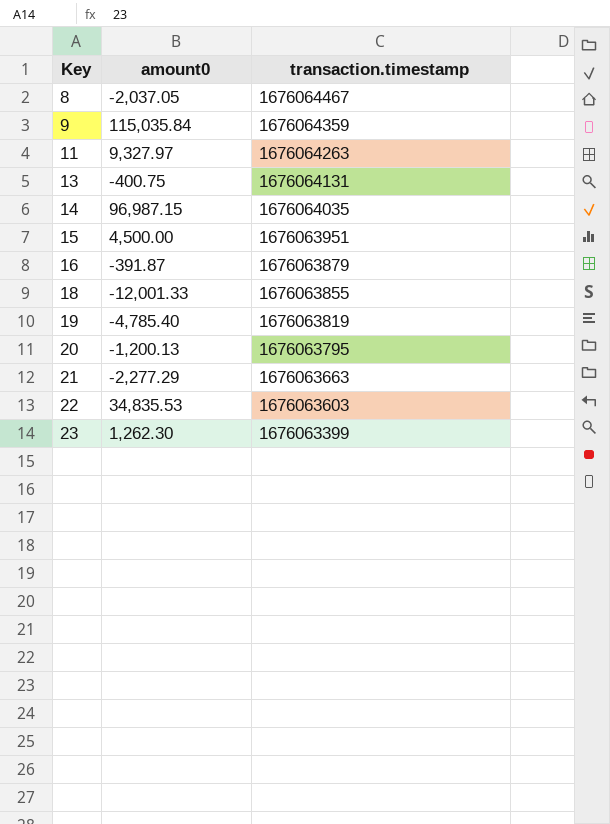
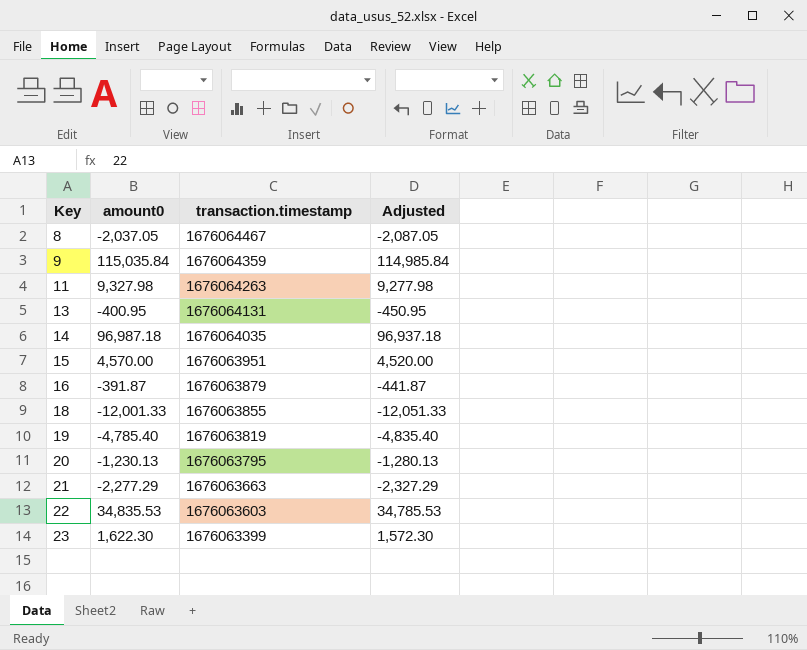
column Adjusted | formula: none -> [amount0] - 50
11 | amount0: 9,327.97 -> 9,327.98
13 | amount0: -400.75 -> -400.95
14 | amount0: 96,987.15 -> 96,987.18
15 | amount0: 4,500.00 -> 4,570.00
20 | amount0: -1,200.13 -> -1,230.13
23 | amount0: 1,262.30 -> 1,622.30

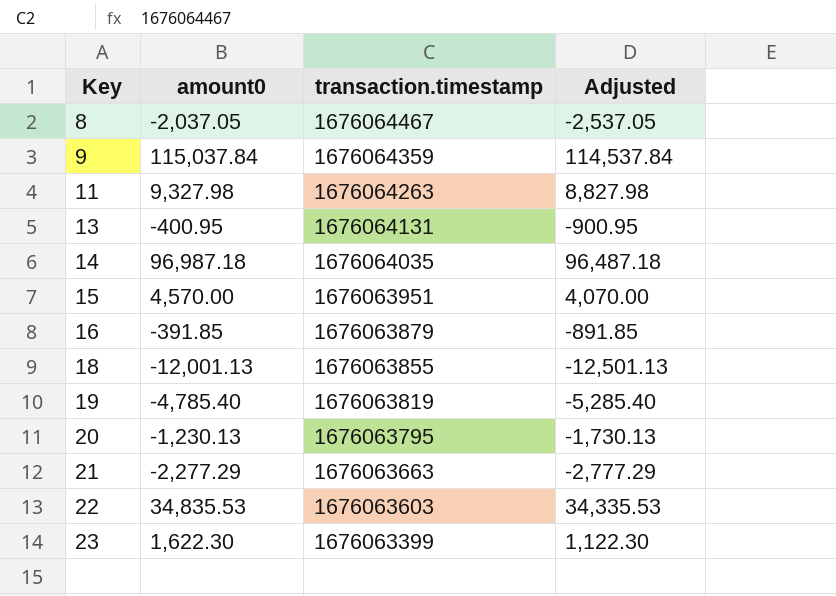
column Adjusted | formula: [amount0] - 50 -> [amount0] - 500
9 | amount0: 115,035.84 -> 115,037.84
16 | amount0: -391.87 -> -391.85
18 | amount0: -12,001.33 -> -12,001.13

